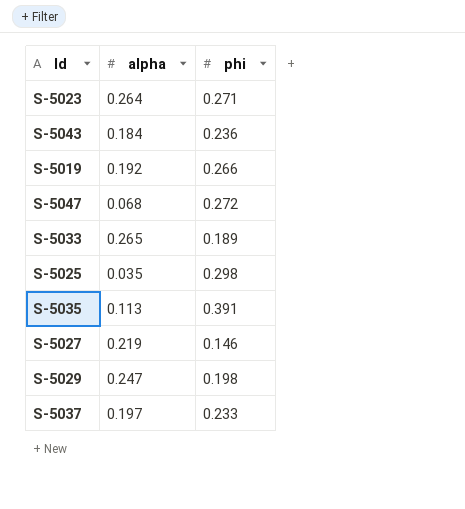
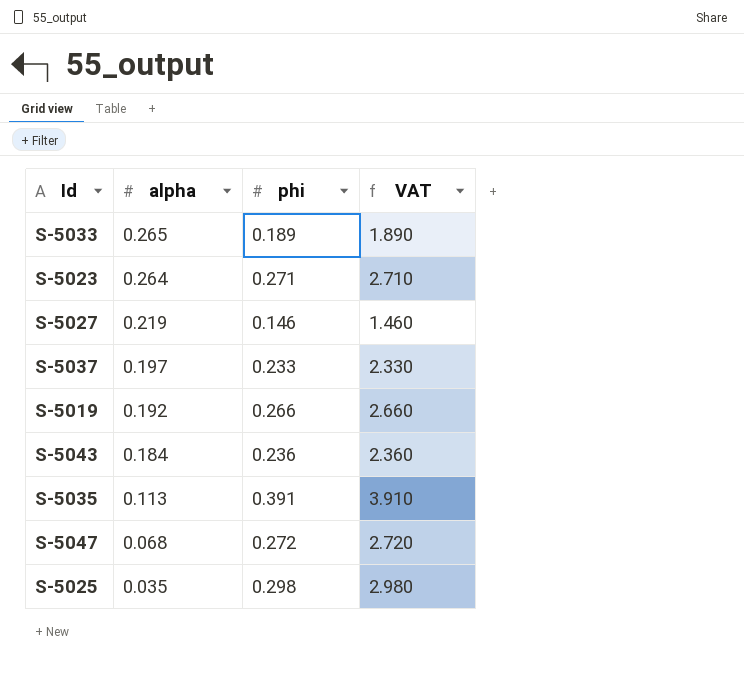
row order: none -> alpha descending
column VAT | formula: none -> [phi] * 10
row S-5029: 0.247 | 0.198 -> none

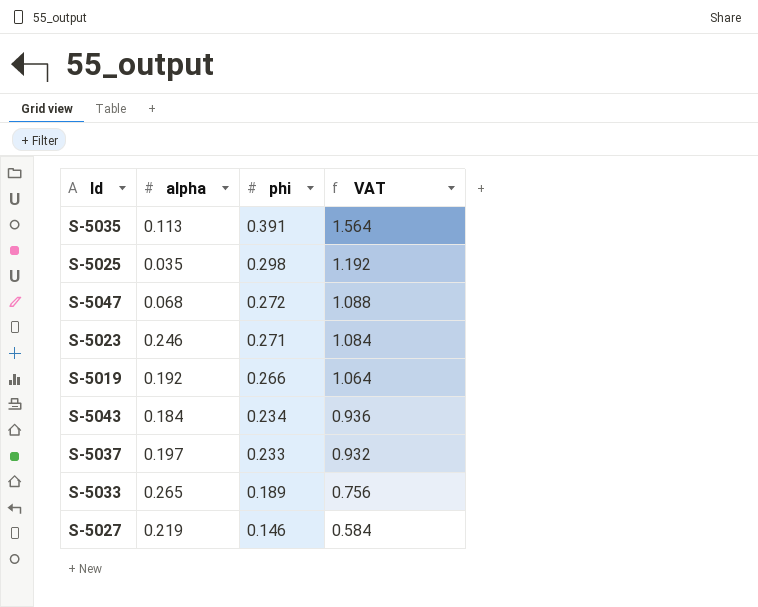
row order: alpha descending -> phi descending
column VAT | formula: [phi] * 10 -> [phi] * 4
S-5023 | alpha: 0.264 -> 0.246
S-5043 | phi: 0.236 -> 0.234

